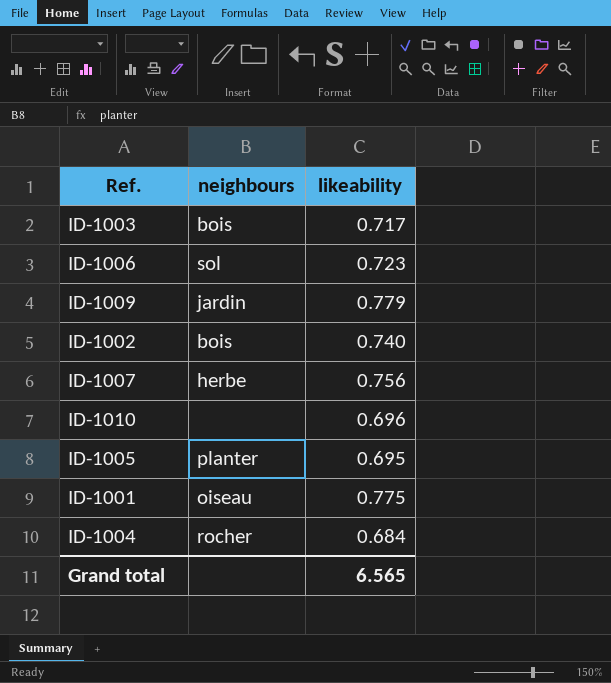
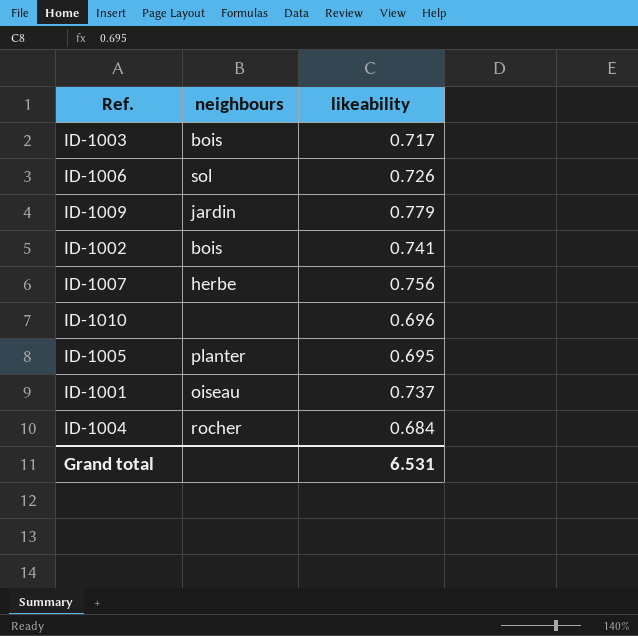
ID-1006 | likeability: 0.723 -> 0.726
ID-1002 | likeability: 0.740 -> 0.741
ID-1001 | likeability: 0.775 -> 0.737
Grand total | likeability: 6.565 -> 6.531

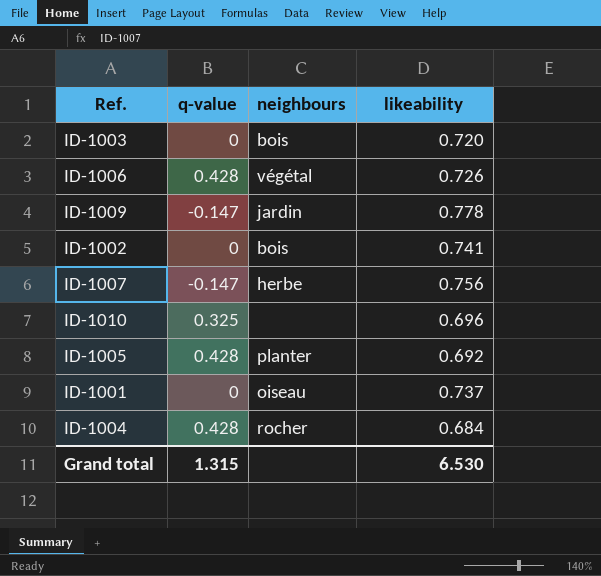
column q-value | position: none -> 2
ID-1003 | likeability: 0.717 -> 0.720
ID-1006 | neighbours: sol -> végétal
ID-1009 | likeability: 0.779 -> 0.778
ID-1005 | likeability: 0.695 -> 0.692
Grand total | likeability: 6.531 -> 6.530

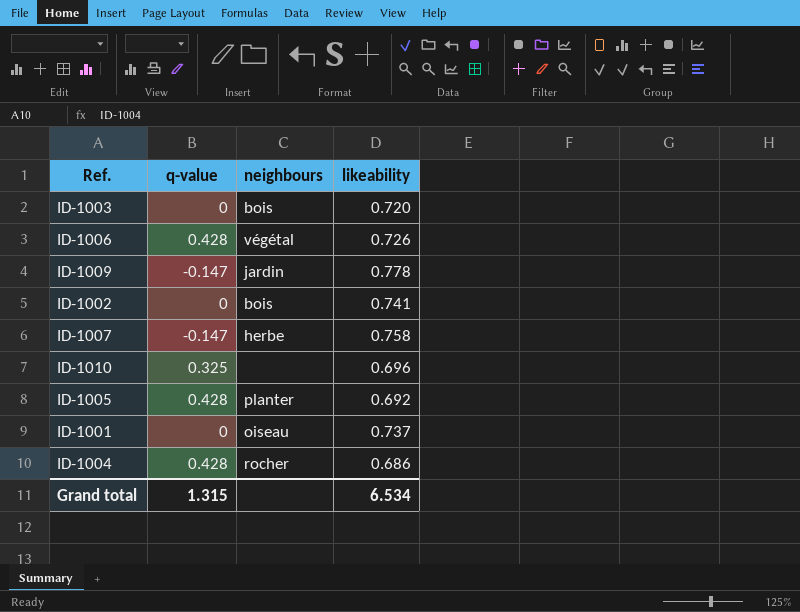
ID-1007 | likeability: 0.756 -> 0.758
ID-1004 | likeability: 0.684 -> 0.686
Grand total | likeability: 6.530 -> 6.534

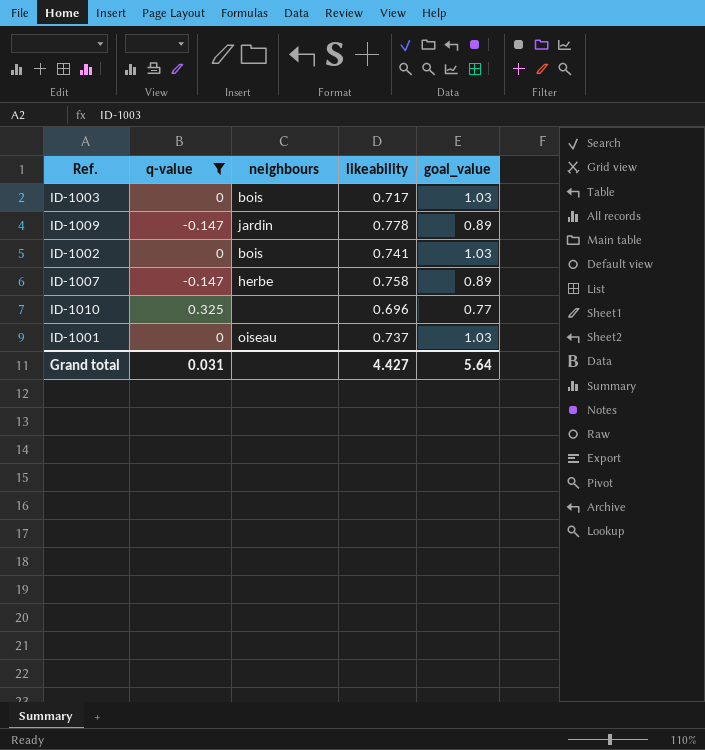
filter: none -> q-value != 0.428
column goal_value | position: none -> 5
ID-1003 | likeability: 0.720 -> 0.717
Grand total | q-value: 1.315 -> 0.031
Grand total | likeability: 6.534 -> 4.427

